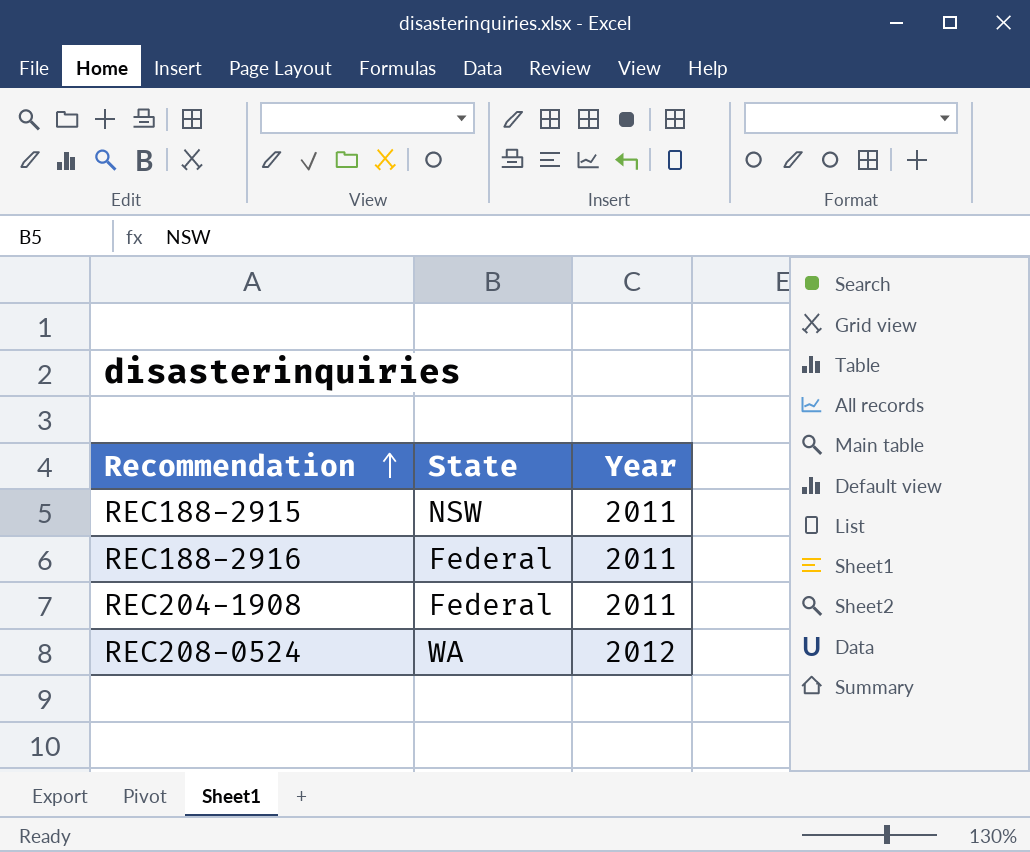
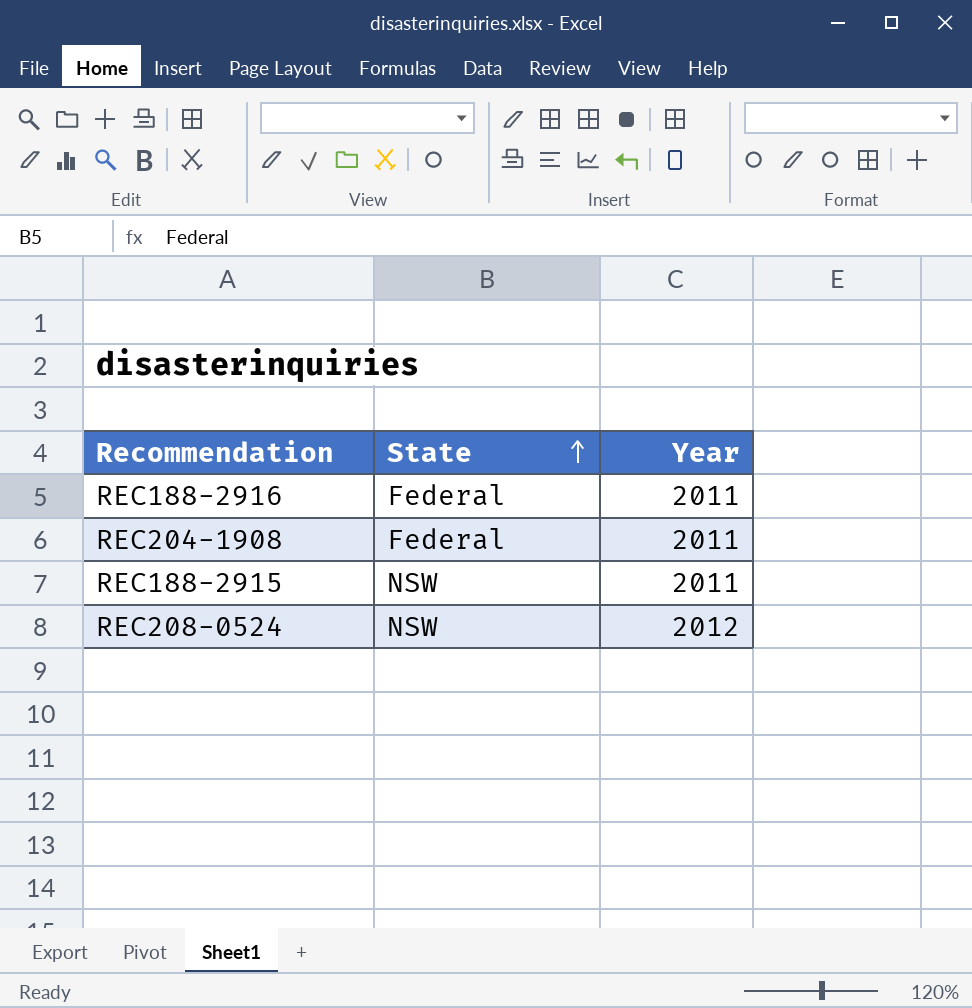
row order: Recommendation ascending -> State ascending
REC208-0524 | State: WA -> NSW

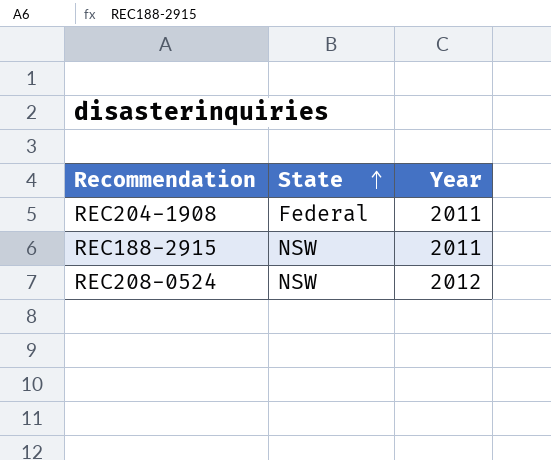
row REC188-2916: Federal | 2011 -> none

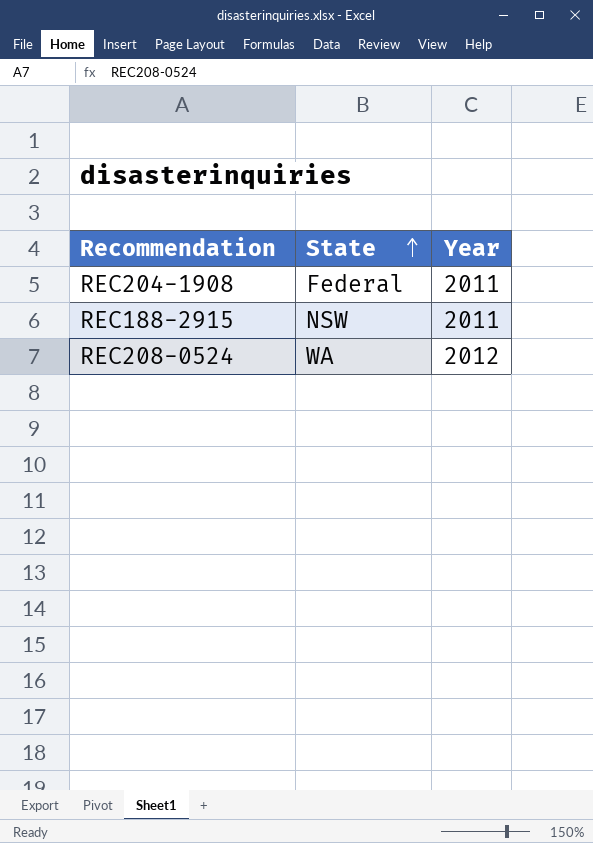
REC208-0524 | State: NSW -> WA

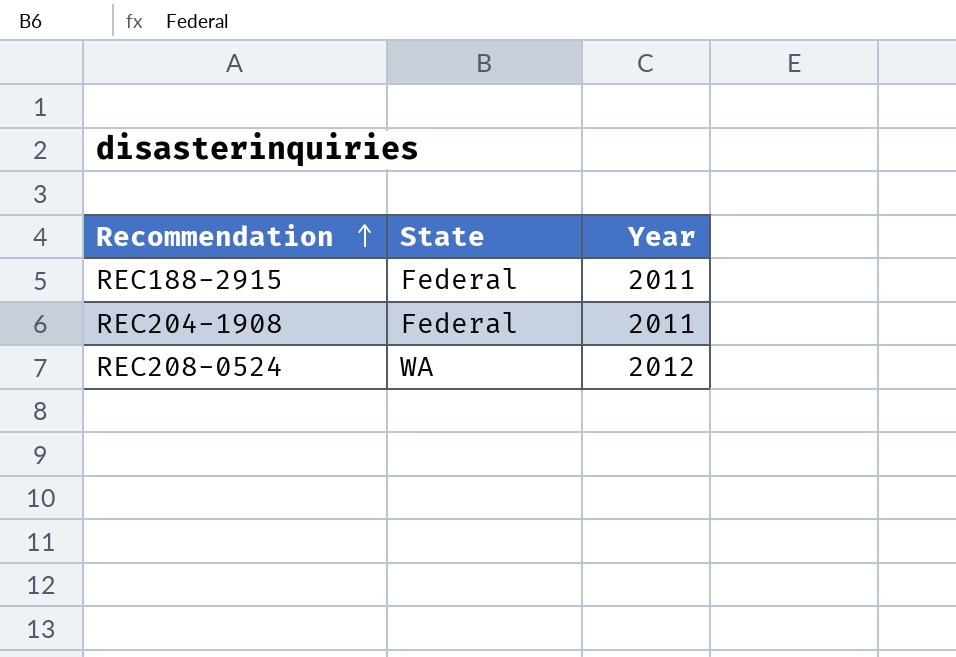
row order: State ascending -> Recommendation ascending
REC188-2915 | State: NSW -> Federal

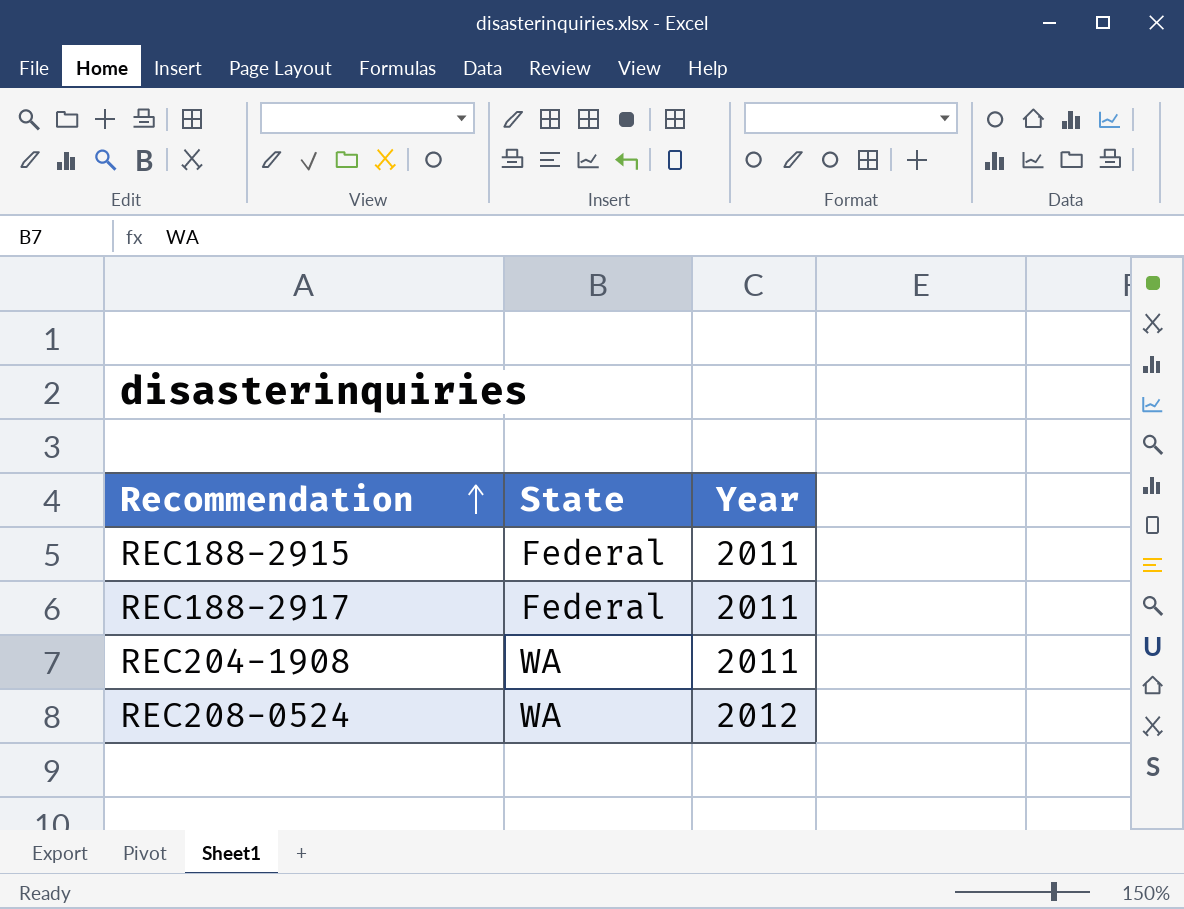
row REC188-2917: none -> Federal | 2011
REC204-1908 | State: Federal -> WA

